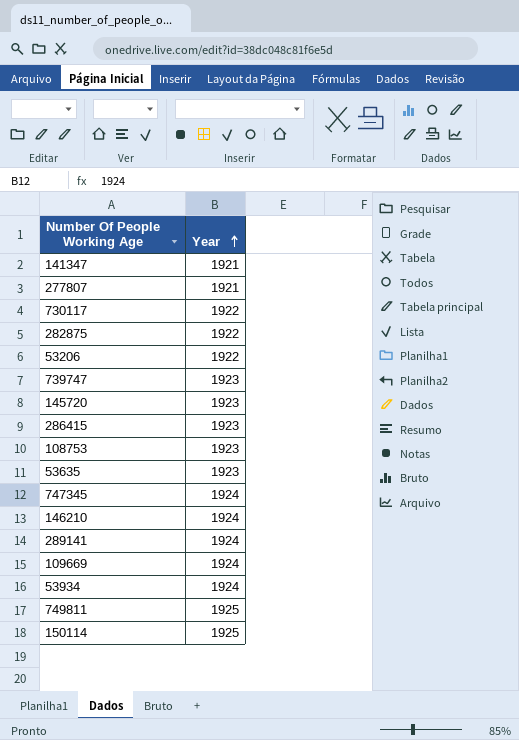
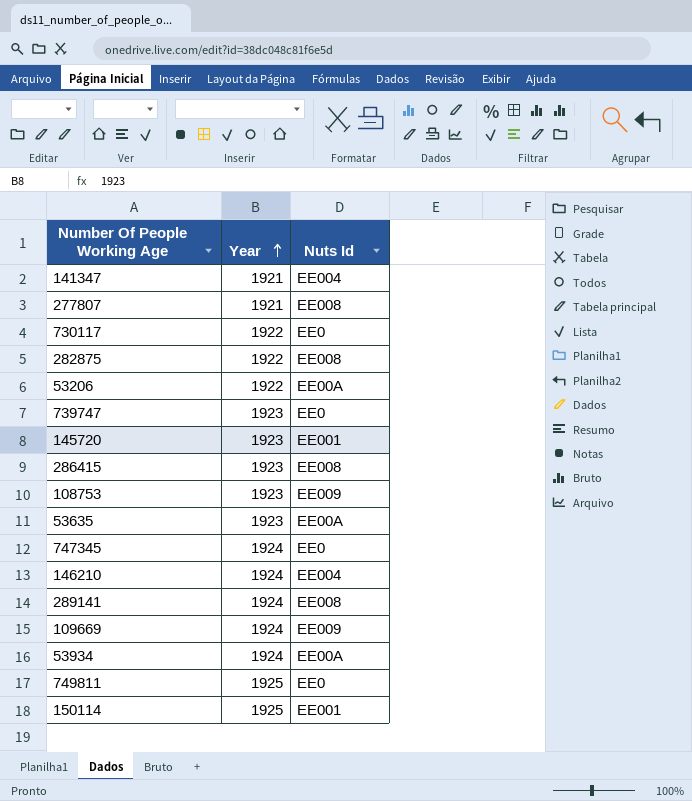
column Nuts Id | position: none -> 3

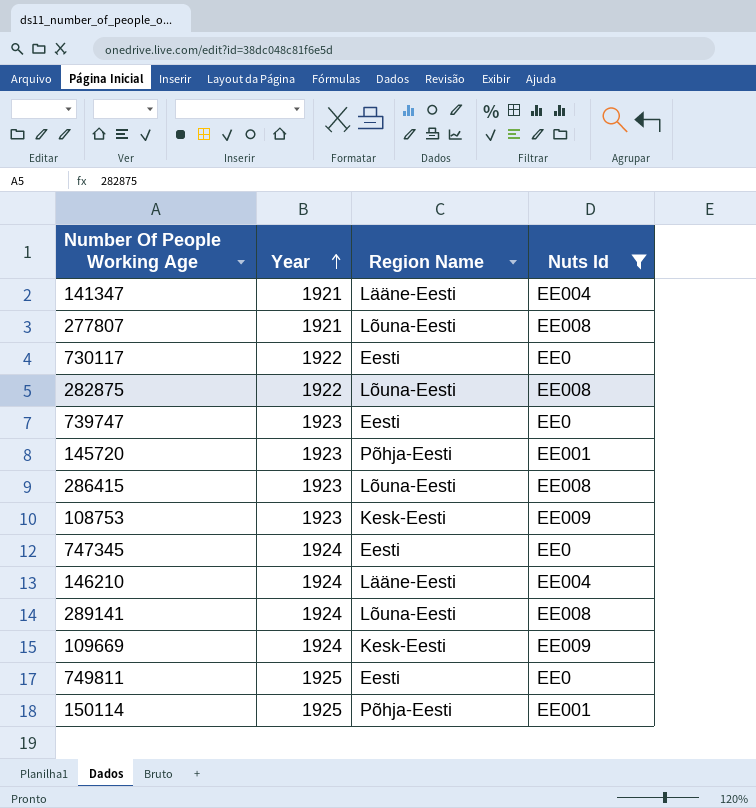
filter: none -> Nuts Id != EE00A
column Region Name | position: none -> 3

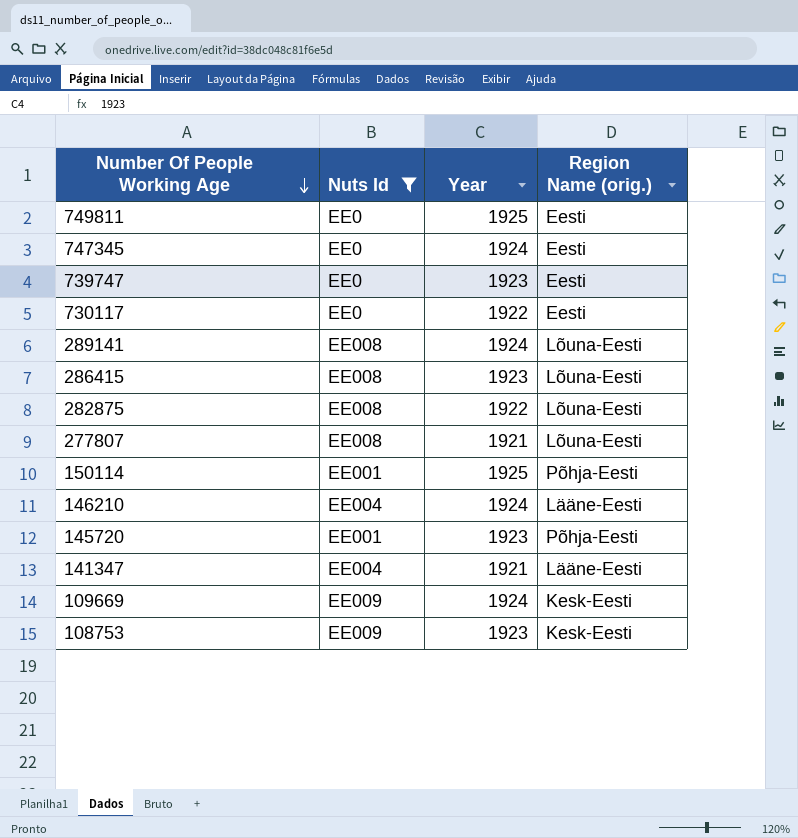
row order: Year ascending -> Number Of People Working Age descending
column Nuts Id | position: 4 -> 2
column name: Region Name -> Region Name (orig.)

